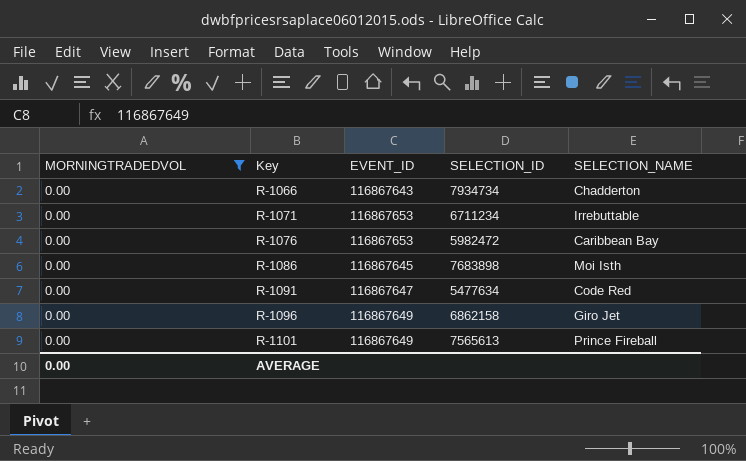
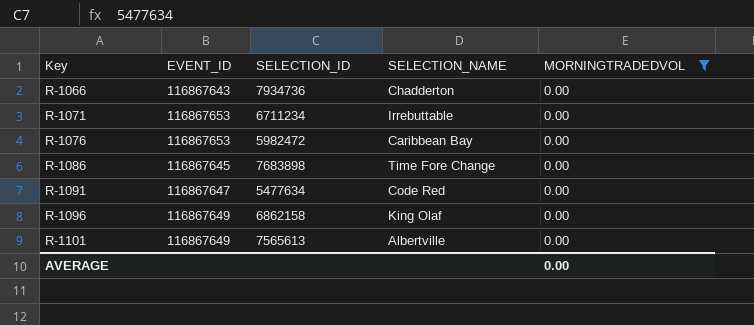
column MORNINGTRADEDVOL | position: 1 -> 5
R-1066 | SELECTION_ID: 7934734 -> 7934736
R-1086 | SELECTION_NAME: Moi Isth -> Time Fore Change
R-1096 | SELECTION_NAME: Giro Jet -> King Olaf
R-1101 | SELECTION_NAME: Prince Fireball -> Albertville

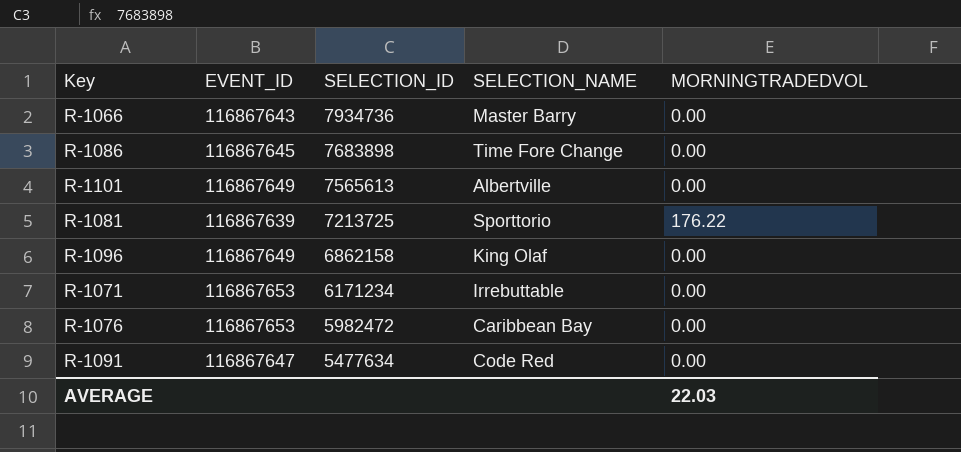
filter: MORNINGTRADEDVOL = 0.00 -> none
row order: Key ascending -> SELECTION_ID descending
R-1066 | SELECTION_NAME: Chadderton -> Master Barry
R-1071 | SELECTION_ID: 6711234 -> 6171234
AVERAGE | MORNINGTRADEDVOL: 0.00 -> 22.03

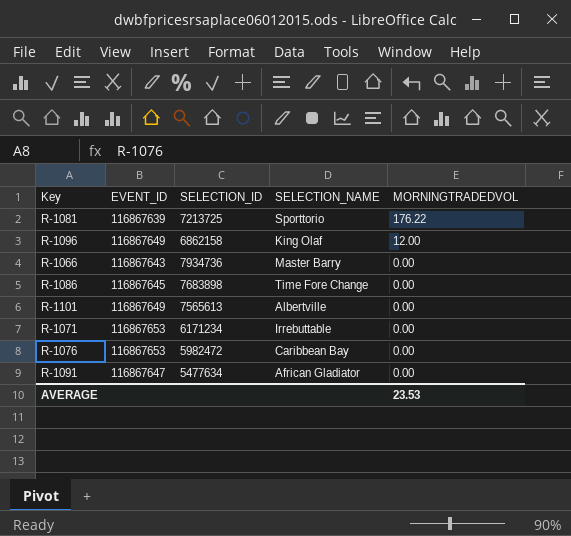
row order: SELECTION_ID descending -> MORNINGTRADEDVOL descending
R-1096 | MORNINGTRADEDVOL: 0.00 -> 12.00
R-1091 | SELECTION_NAME: Code Red -> African Gladiator
AVERAGE | MORNINGTRADEDVOL: 22.03 -> 23.53

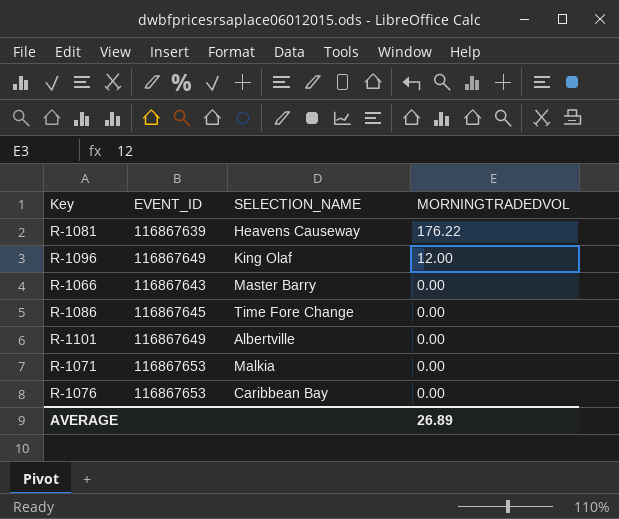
column SELECTION_ID | position: 3 -> none
row R-1091: 116867647 | 5477634 | African Gladiator | 0.00 -> none
R-1081 | SELECTION_NAME: Sporttorio -> Heavens Causeway
R-1071 | SELECTION_NAME: Irrebuttable -> Malkia
AVERAGE | MORNINGTRADEDVOL: 23.53 -> 26.89

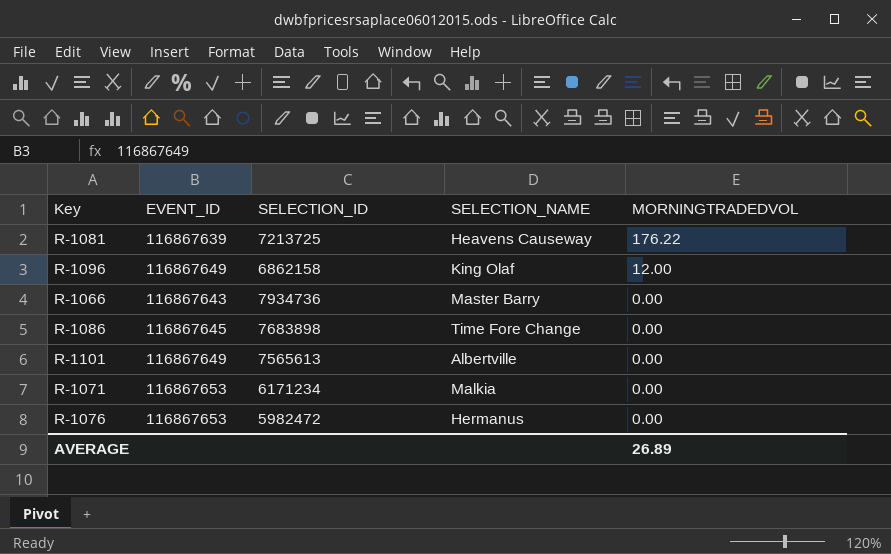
column SELECTION_ID | position: none -> 3
R-1076 | SELECTION_NAME: Caribbean Bay -> Hermanus

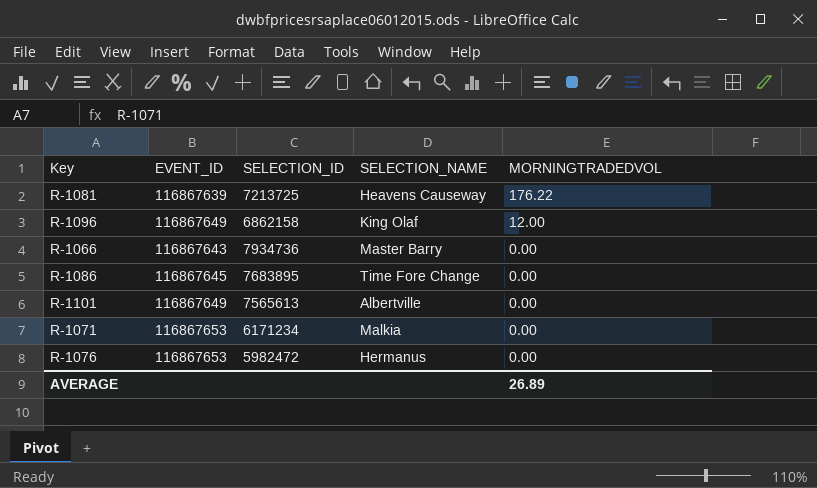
R-1086 | SELECTION_ID: 7683898 -> 7683895

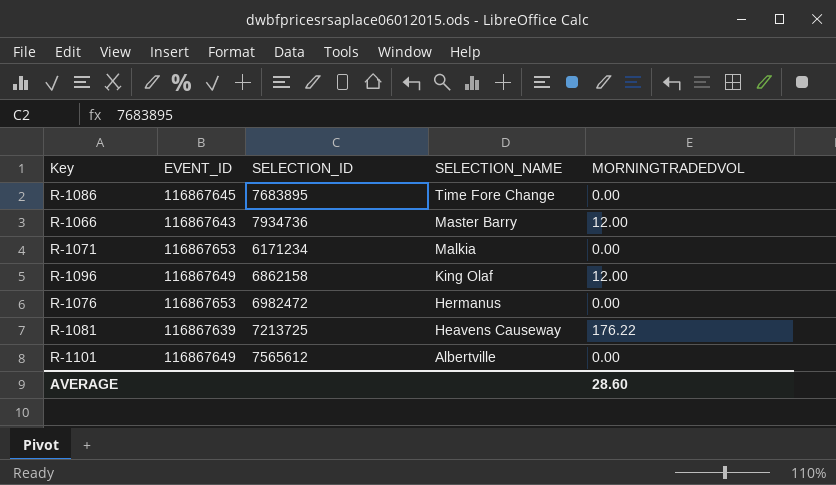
row order: MORNINGTRADEDVOL descending -> SELECTION_NAME descending
R-1066 | MORNINGTRADEDVOL: 0.00 -> 12.00
R-1076 | SELECTION_ID: 5982472 -> 6982472
R-1101 | SELECTION_ID: 7565613 -> 7565612
AVERAGE | MORNINGTRADEDVOL: 26.89 -> 28.60

